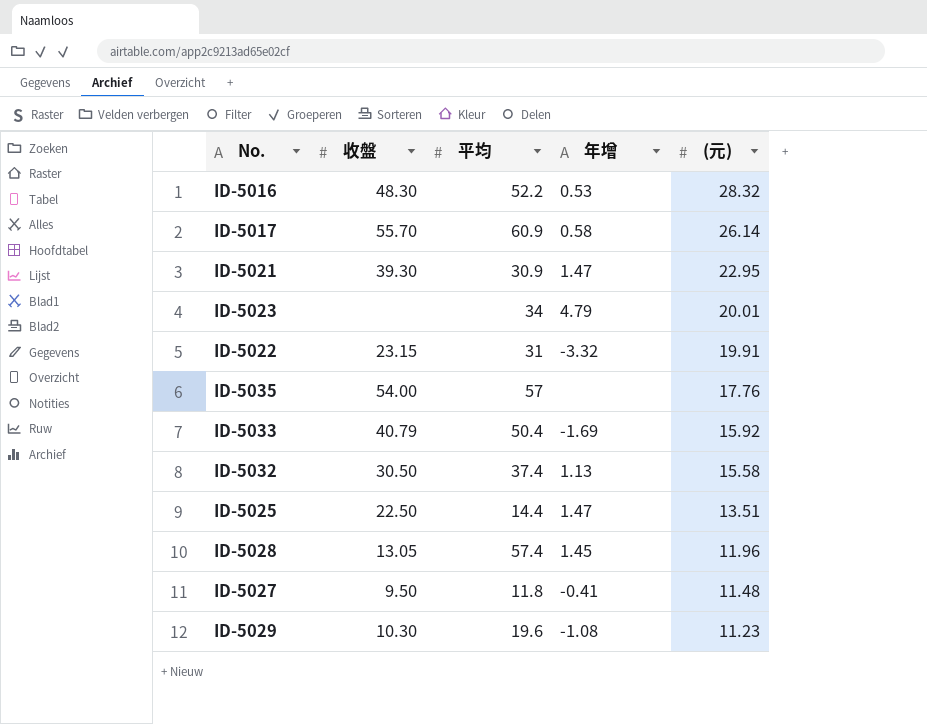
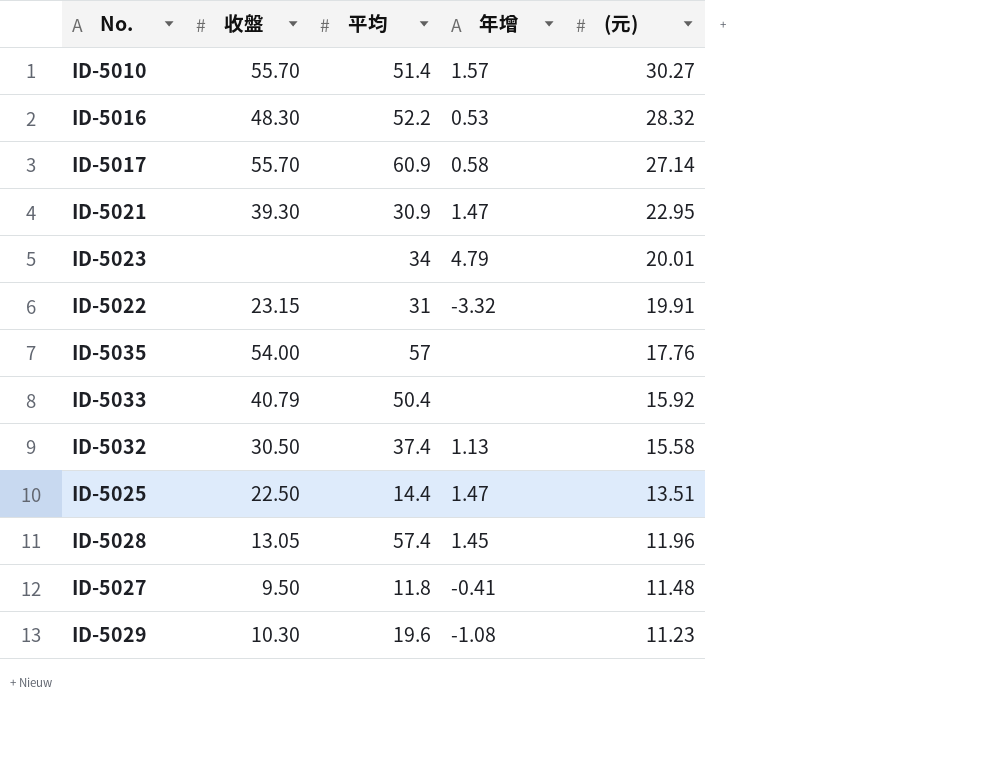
row ID-5010: none -> 55.70 | 51.4 | 1.57 | 30.27
ID-5017 | (元): 26.14 -> 27.14
ID-5033 | 年增: -1.69 -> none

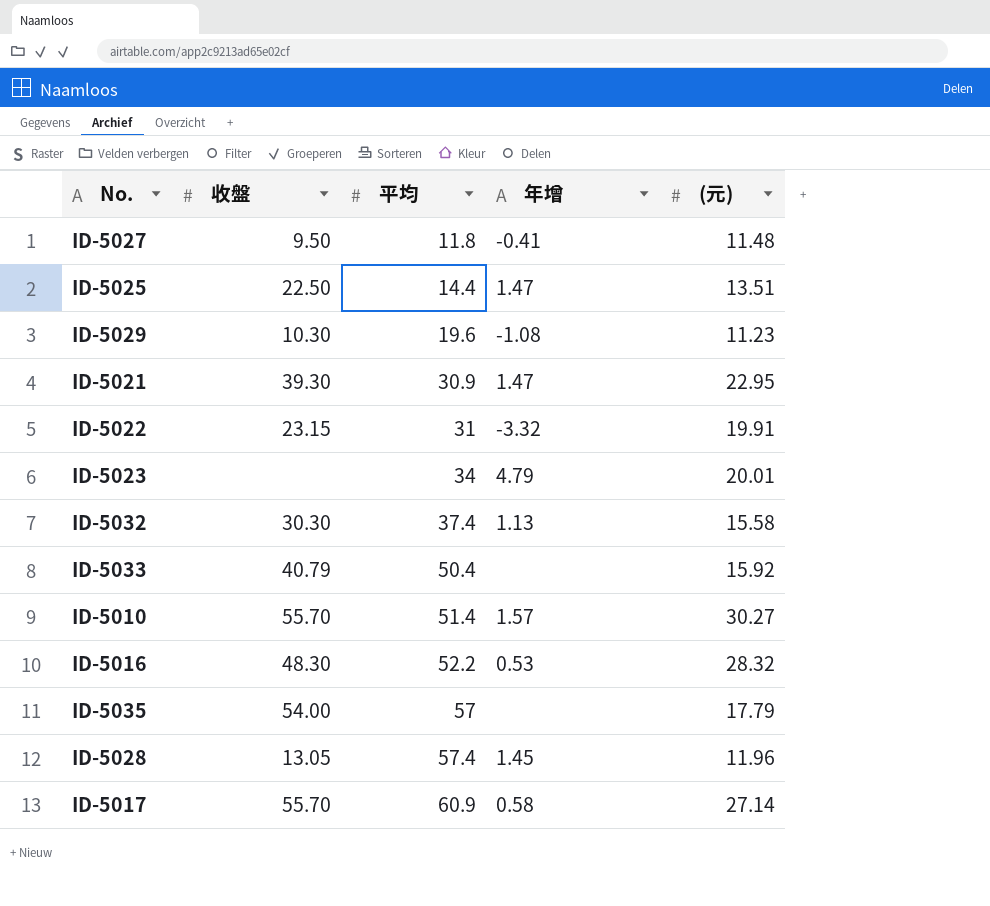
row order: (元) descending -> 平均 ascending
ID-5032 | 收盤: 30.50 -> 30.30
ID-5035 | (元): 17.76 -> 17.79

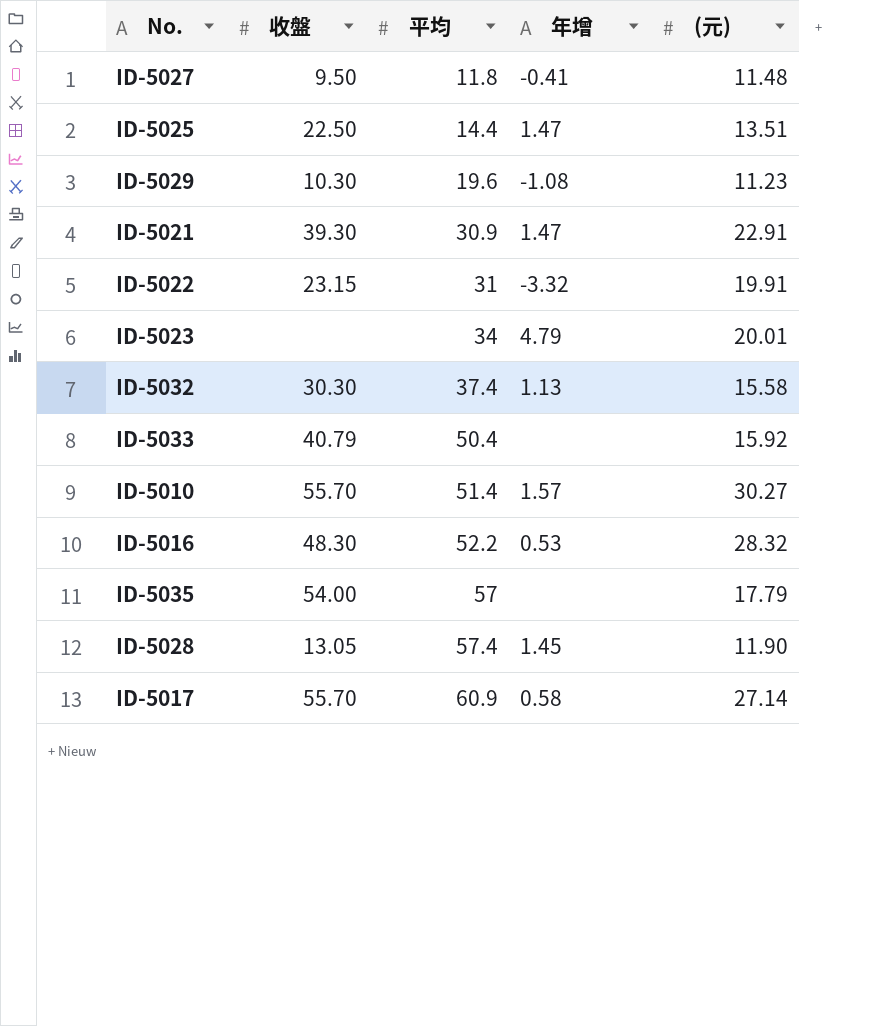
ID-5021 | (元): 22.95 -> 22.91
ID-5028 | (元): 11.96 -> 11.90

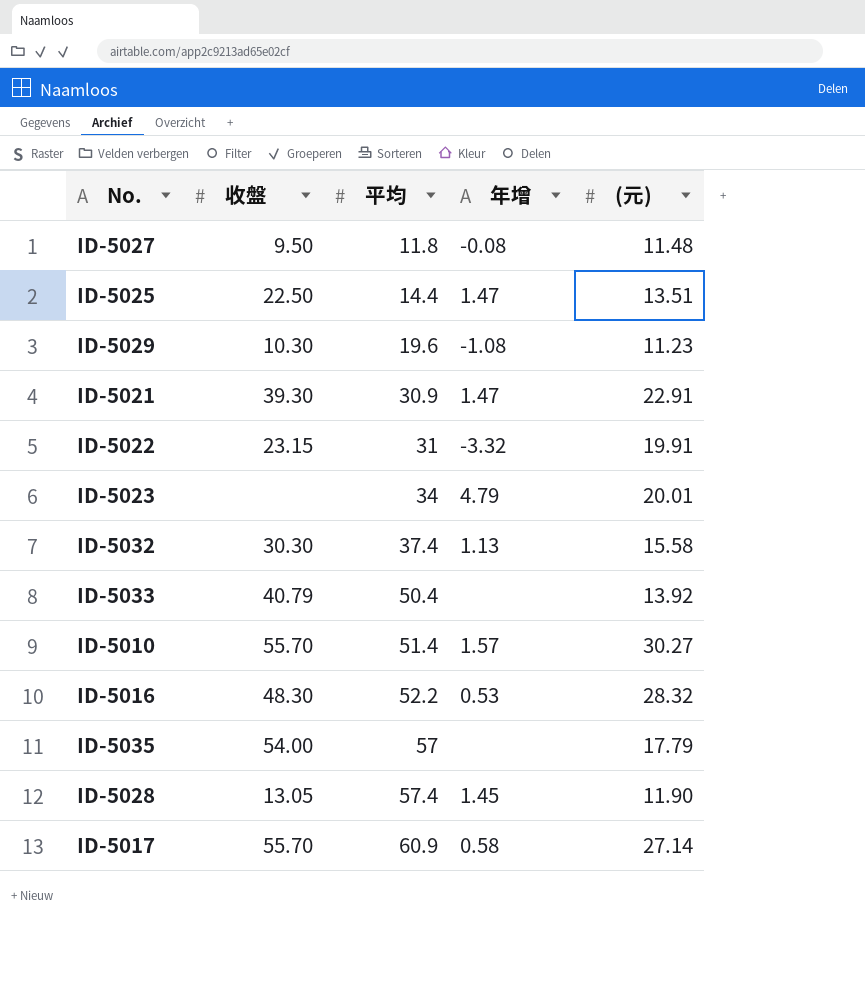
ID-5027 | 年增: -0.41 -> -0.08
ID-5033 | (元): 15.92 -> 13.92

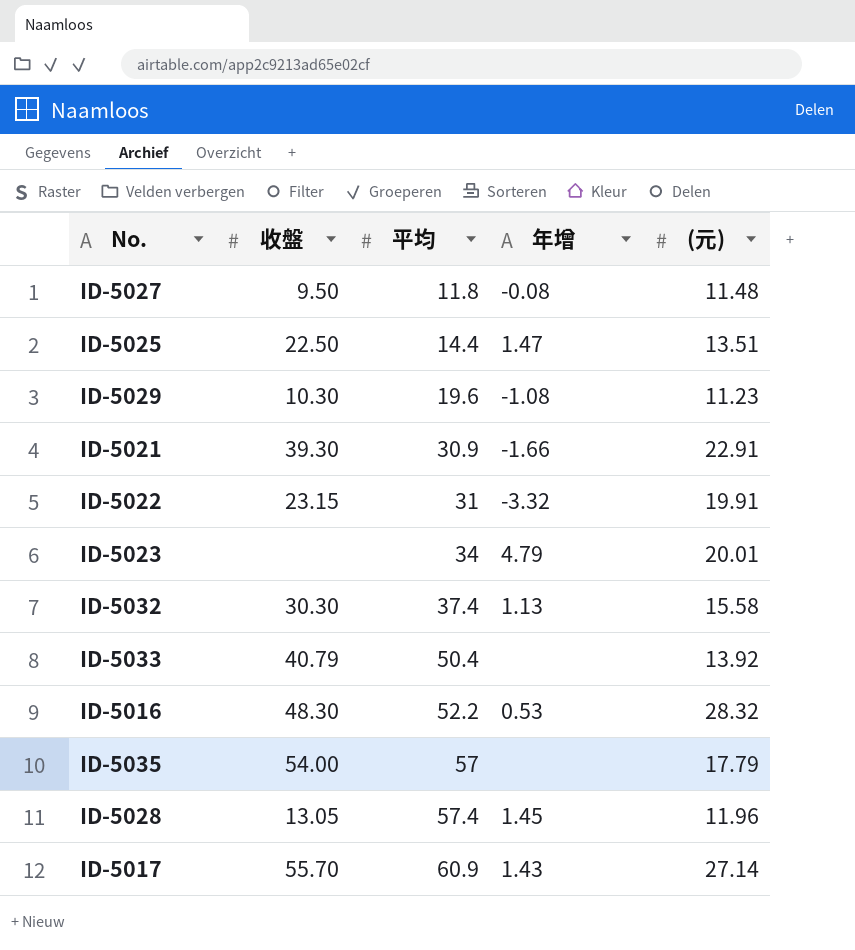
row ID-5010: 55.70 | 51.4 | 1.57 | 30.27 -> none
ID-5021 | 年增: 1.47 -> -1.66
ID-5028 | (元): 11.90 -> 11.96
ID-5017 | 年增: 0.58 -> 1.43

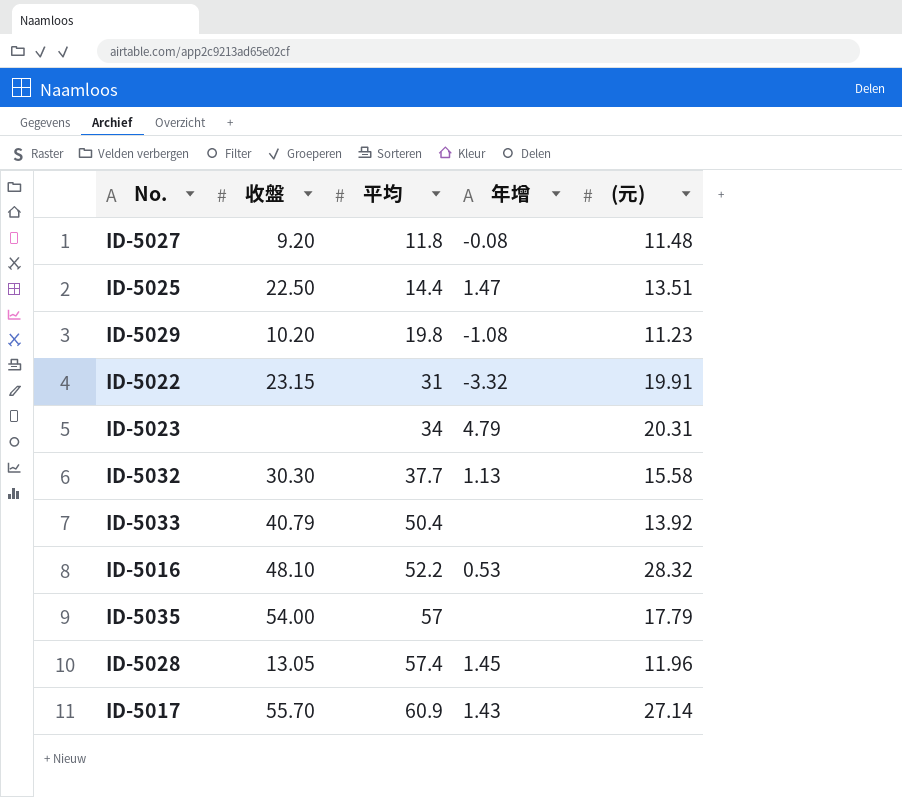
row ID-5021: 39.30 | 30.9 | -1.66 | 22.91 -> none
ID-5027 | 收盤: 9.50 -> 9.20
ID-5029 | 收盤: 10.30 -> 10.20
ID-5029 | 平均: 19.6 -> 19.8
ID-5023 | (元): 20.01 -> 20.31
ID-5032 | 平均: 37.4 -> 37.7
ID-5016 | 收盤: 48.30 -> 48.10

